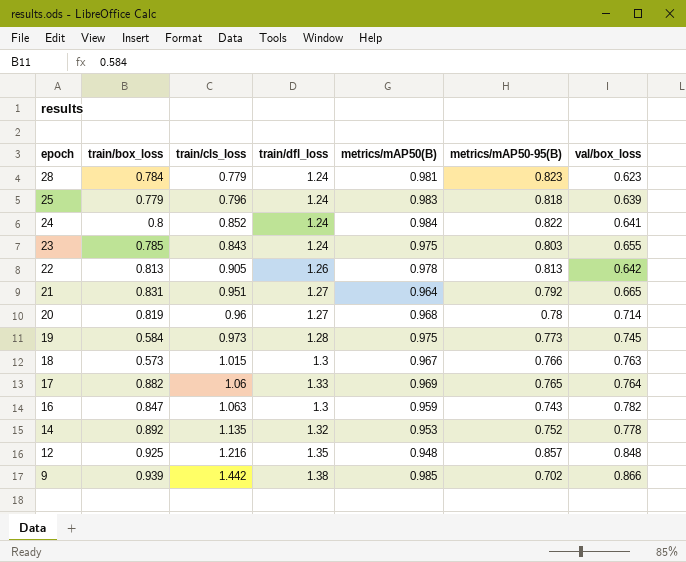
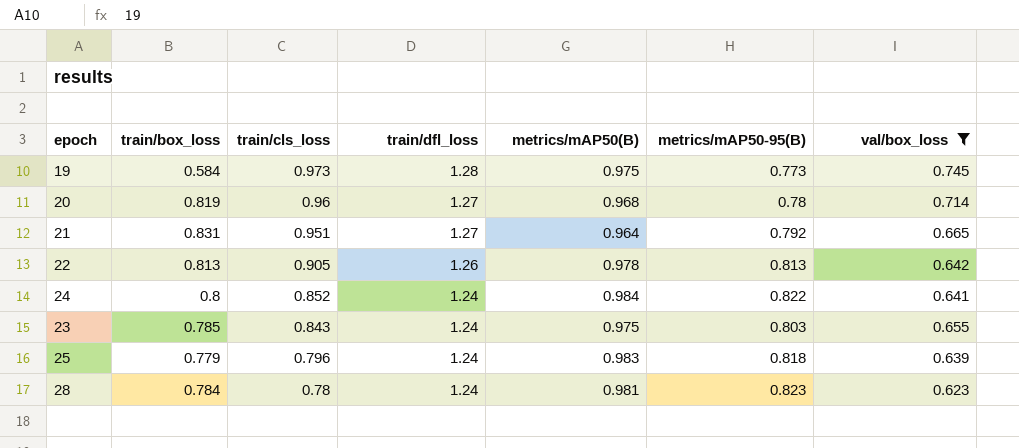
filter: none -> val/box_loss <= 0.745
row order: epoch descending -> train/cls_loss descending
28 | train/cls_loss: 0.779 -> 0.78

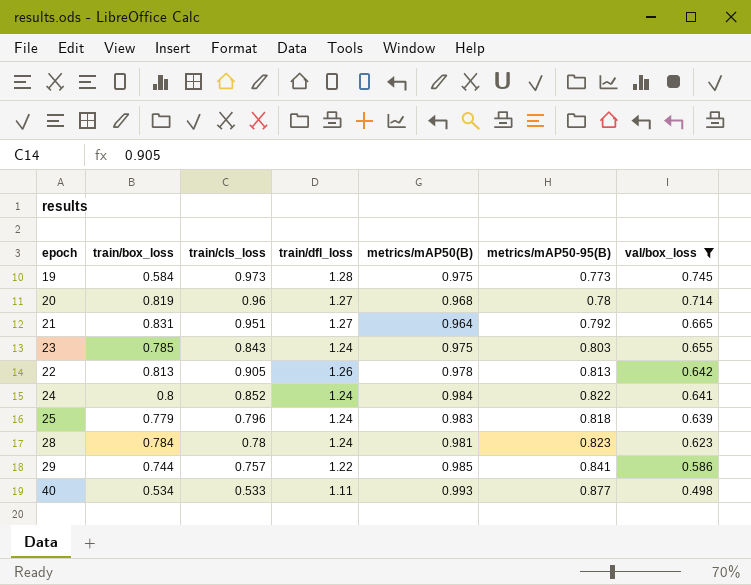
row order: train/cls_loss descending -> val/box_loss descending
row 29: none -> 0.744 | 0.757 | 1.22 | 0.985 | 0.841 | 0.586
row 40: none -> 0.534 | 0.533 | 1.11 | 0.993 | 0.877 | 0.498

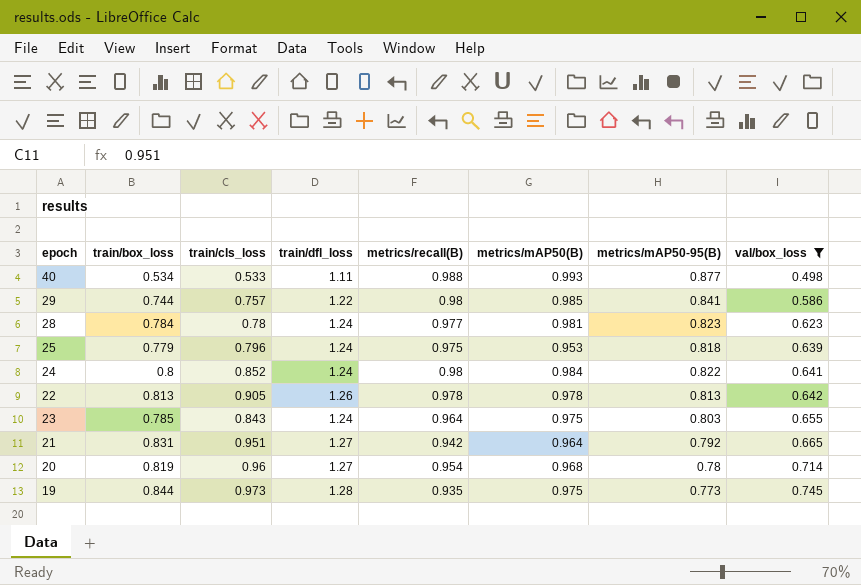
row order: val/box_loss descending -> val/box_loss ascending
column metrics/recall(B) | position: none -> 5
25 | metrics/mAP50(B): 0.983 -> 0.953
19 | train/box_loss: 0.584 -> 0.844

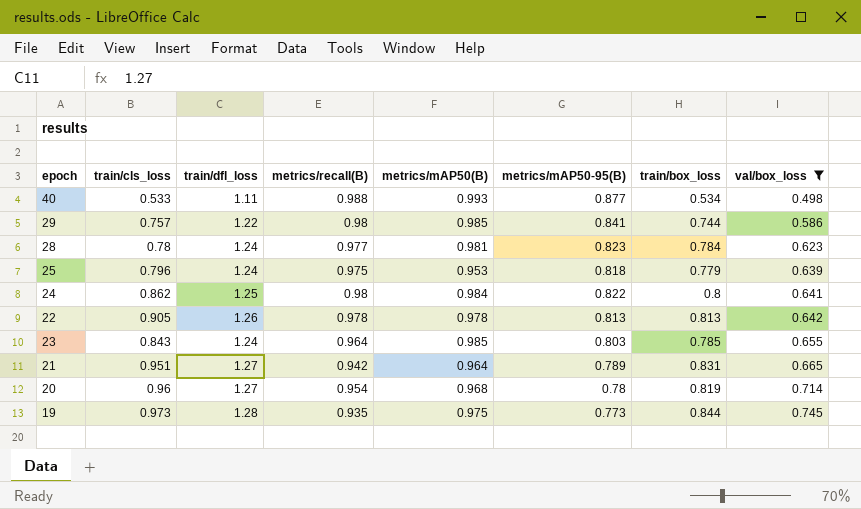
column train/box_loss | position: 2 -> 7
24 | train/cls_loss: 0.852 -> 0.862
24 | train/dfl_loss: 1.24 -> 1.25
23 | metrics/mAP50(B): 0.975 -> 0.985
21 | metrics/mAP50-95(B): 0.792 -> 0.789

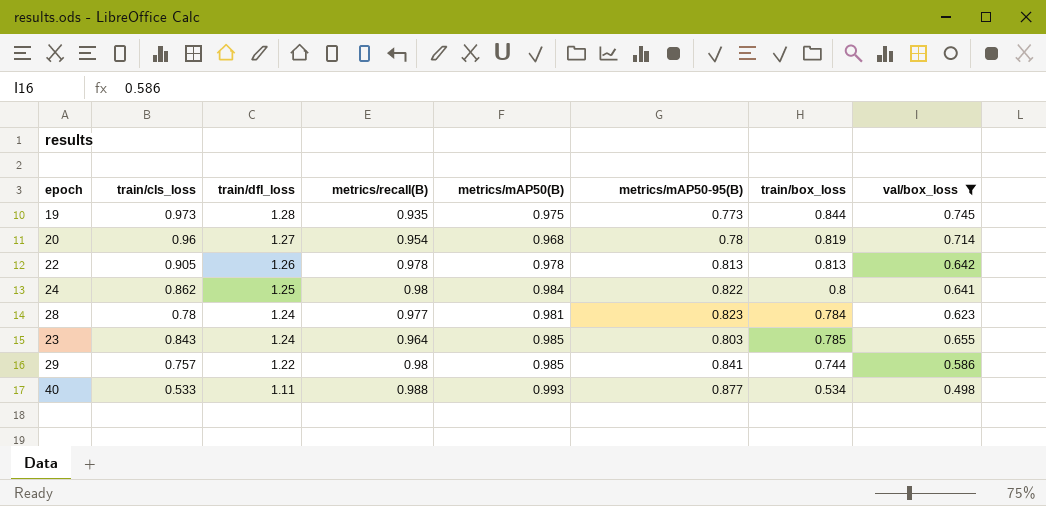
row order: val/box_loss ascending -> train/dfl_loss descending
row 25: 0.796 | 1.24 | 0.975 | 0.953 | 0.818 | 0.779 | 0.639 -> none
row 21: 0.951 | 1.27 | 0.942 | 0.964 | 0.789 | 0.831 | 0.665 -> none

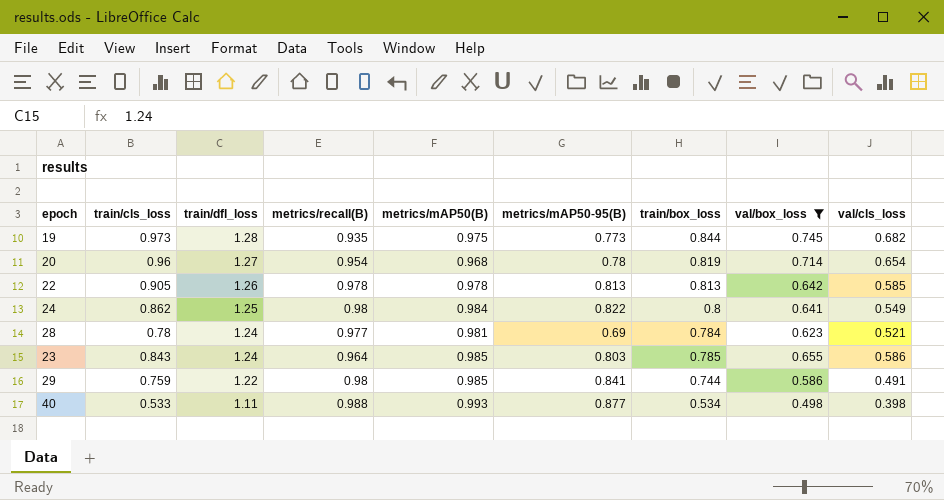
column val/cls_loss | position: none -> 9
28 | metrics/mAP50-95(B): 0.823 -> 0.69
29 | train/cls_loss: 0.757 -> 0.759

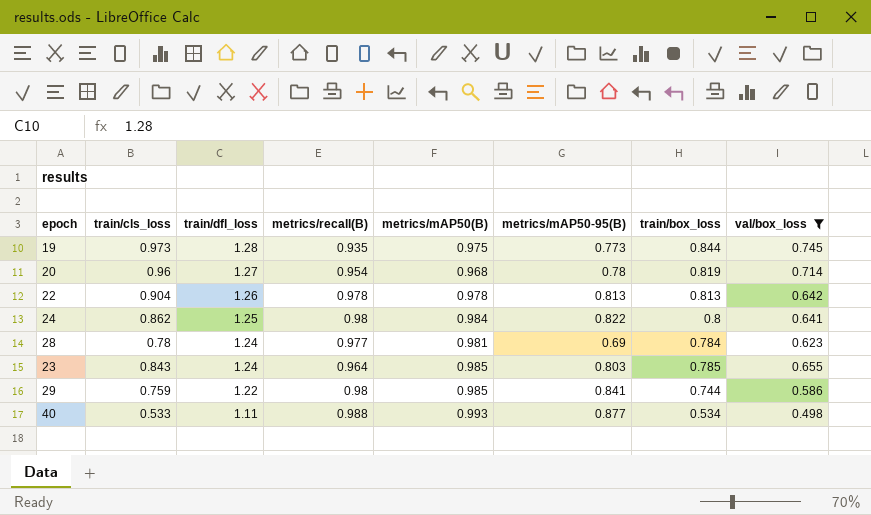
column val/cls_loss | position: 9 -> none
22 | train/cls_loss: 0.905 -> 0.904

